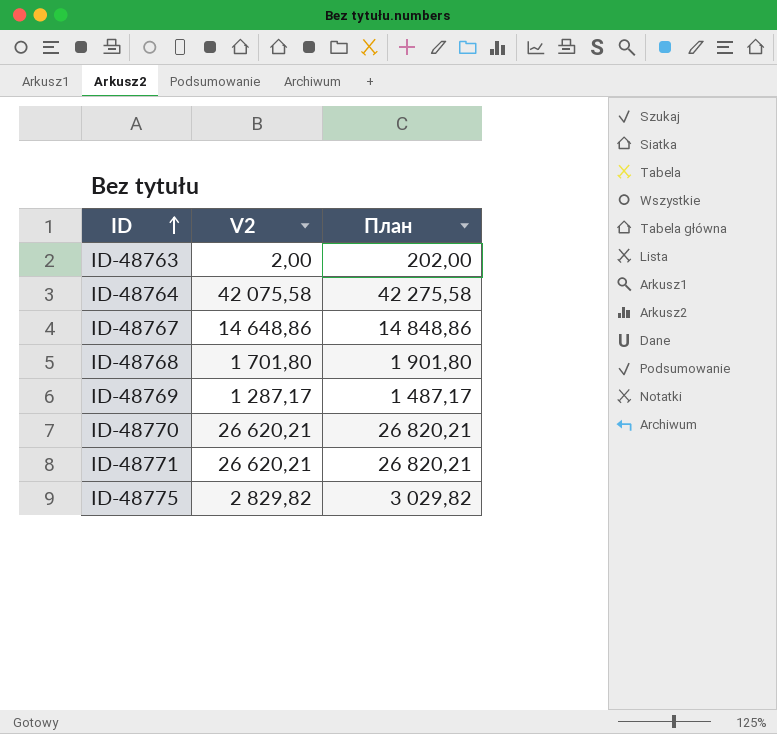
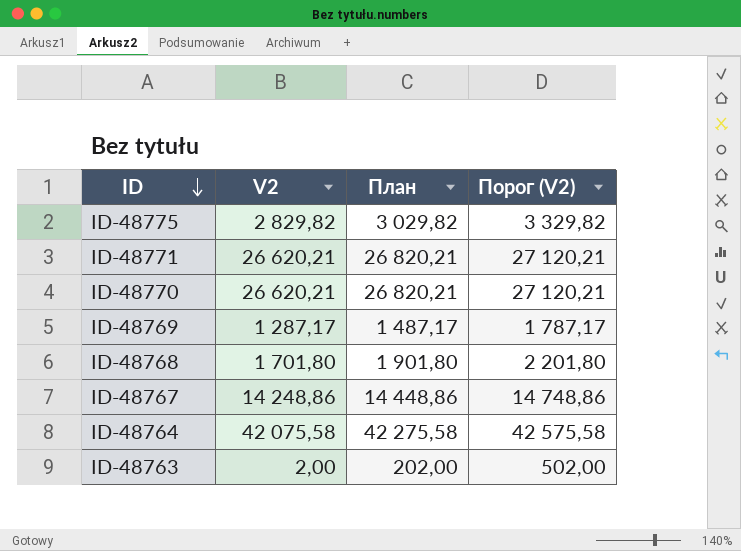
row order: ID ascending -> ID descending
column Порог (V2) | formula: none -> [V2] + 500
ID-48767 | V2: 14 648,86 -> 14 248,86
ID-48767 | План: 14 848,86 -> 14 448,86

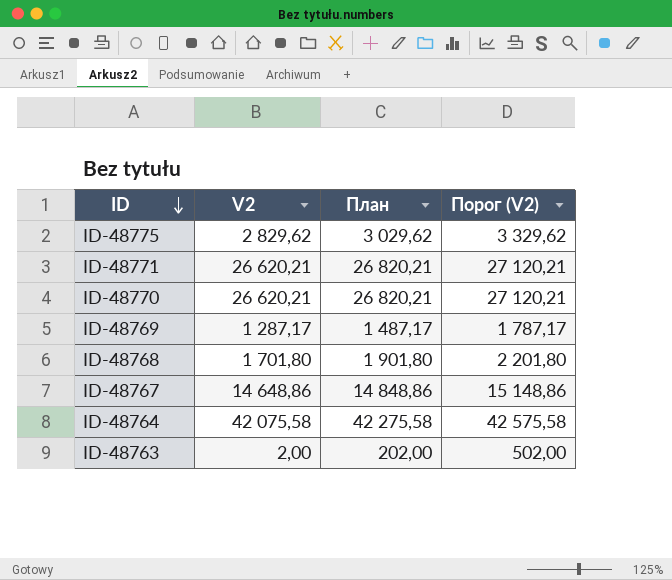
ID-48775 | V2: 2 829,82 -> 2 829,62
ID-48775 | План: 3 029,82 -> 3 029,62
ID-48775 | Порог (V2): 3 329,82 -> 3 329,62
ID-48767 | V2: 14 248,86 -> 14 648,86
ID-48767 | План: 14 448,86 -> 14 848,86
ID-48767 | Порог (V2): 14 748,86 -> 15 148,86

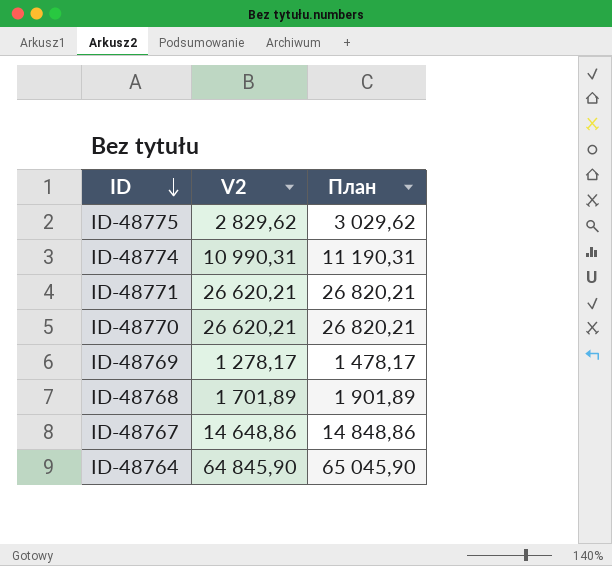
column Порог (V2) | formula: [V2] + 500 -> none
row ID-48763: 2,00 | 202,00 | 502,00 -> none
row ID-48774: none -> 10 990,31 | 11 190,31
ID-48769 | V2: 1 287,17 -> 1 278,17
ID-48769 | План: 1 487,17 -> 1 478,17
ID-48768 | V2: 1 701,80 -> 1 701,89
ID-48768 | План: 1 901,80 -> 1 901,89
ID-48764 | V2: 42 075,58 -> 64 845,90
ID-48764 | План: 42 275,58 -> 65 045,90

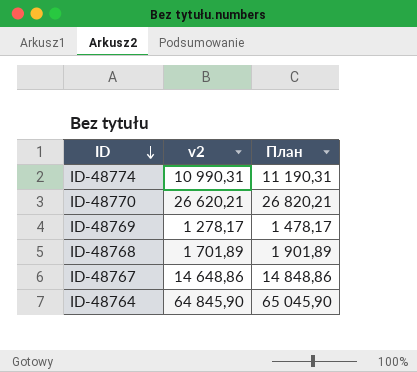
column name: V2 -> v2
row ID-48775: 2 829,62 | 3 029,62 -> none
row ID-48771: 26 620,21 | 26 820,21 -> none

